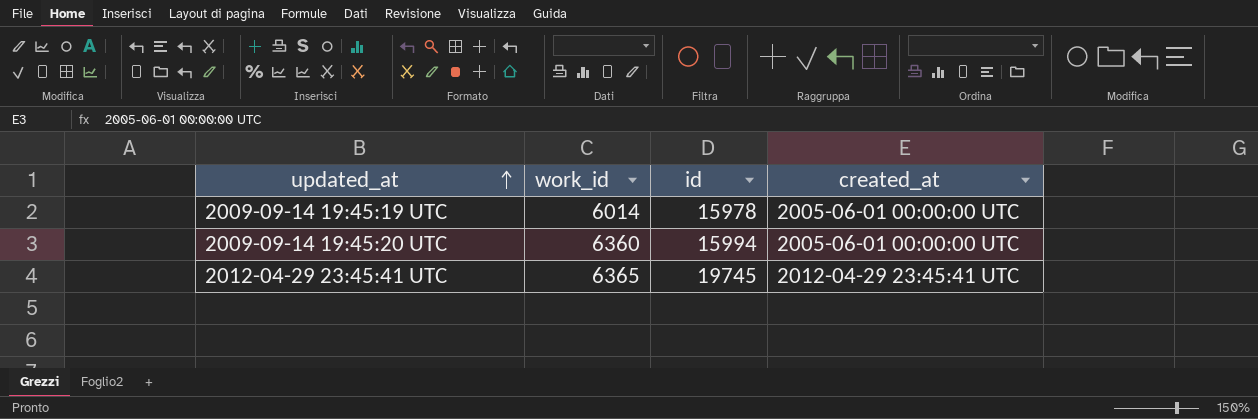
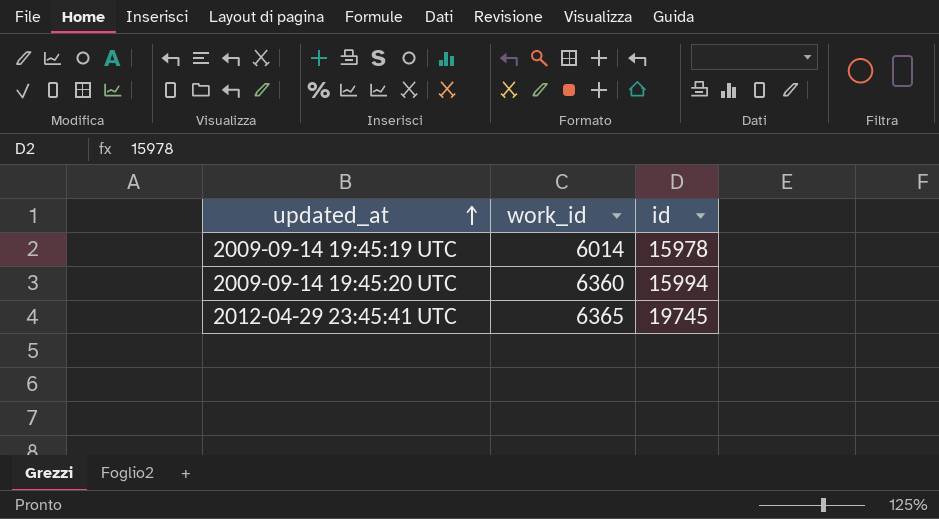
column created_at | position: 4 -> none

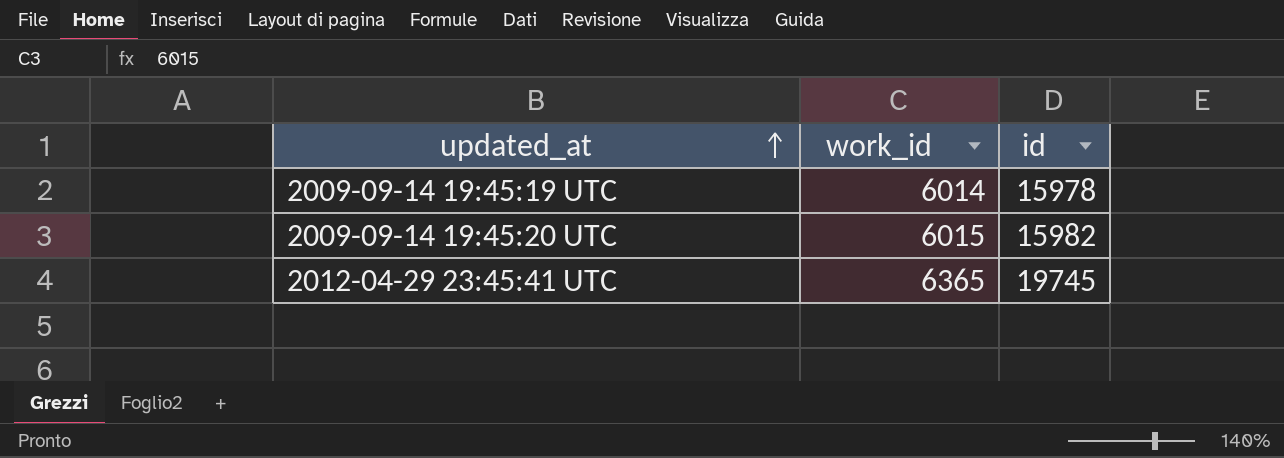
2009-09-14 19:45:20 UTC | work_id: 6360 -> 6015
2009-09-14 19:45:20 UTC | id: 15994 -> 15982

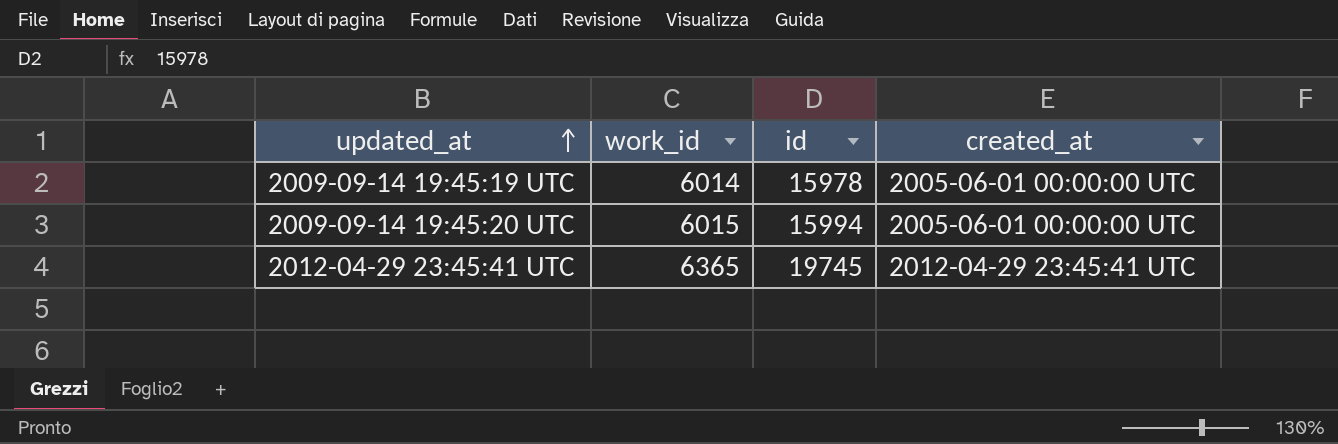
column created_at | position: none -> 4
2009-09-14 19:45:20 UTC | id: 15982 -> 15994

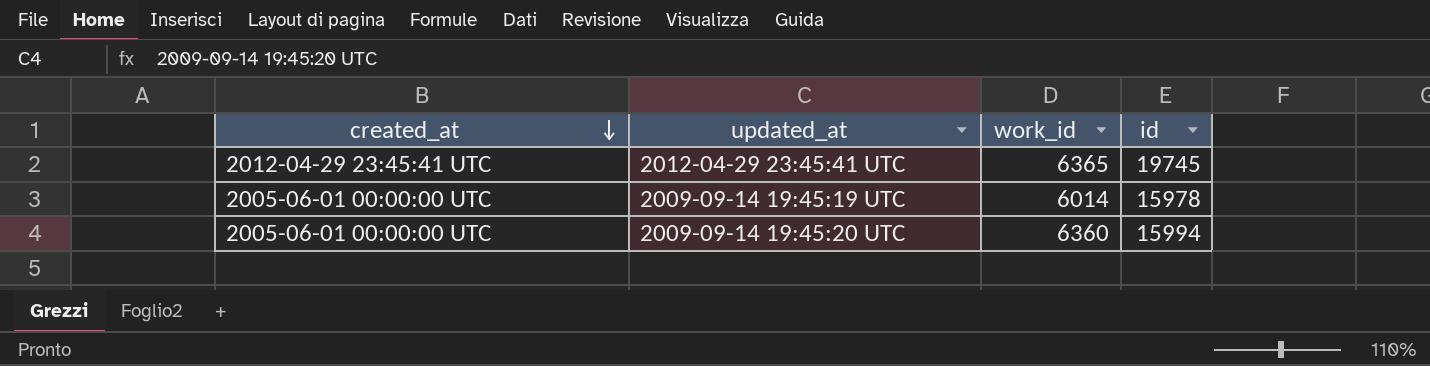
row order: updated_at ascending -> created_at descending
column created_at | position: 4 -> 1
2009-09-14 19:45:20 UTC | work_id: 6015 -> 6360

